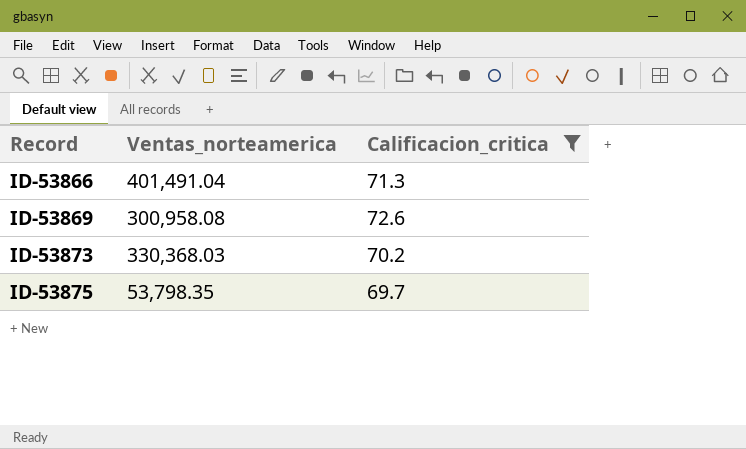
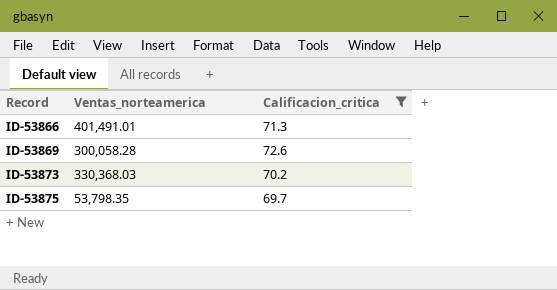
ID-53866 | Ventas_norteamerica: 401,491.04 -> 401,491.01
ID-53869 | Ventas_norteamerica: 300,958.08 -> 300,058.28

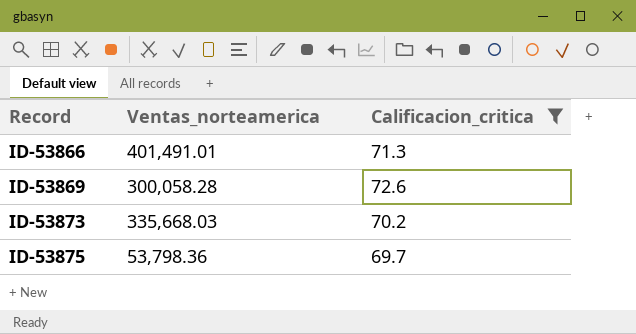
ID-53873 | Ventas_norteamerica: 330,368.03 -> 335,668.03
ID-53875 | Ventas_norteamerica: 53,798.35 -> 53,798.36

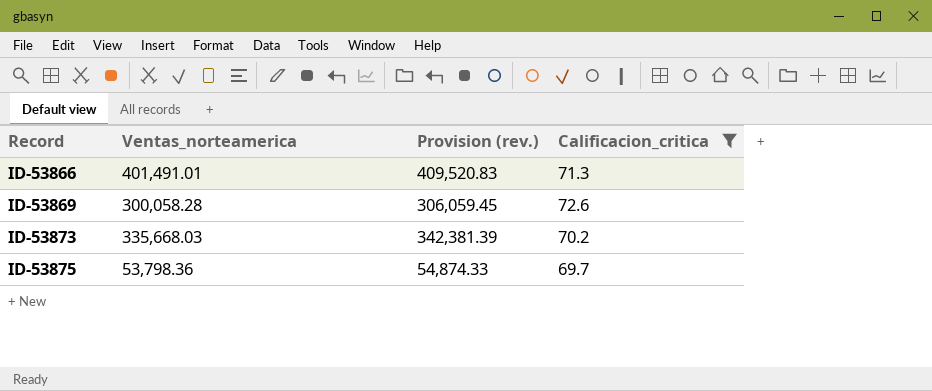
column Provision (rev.) | formula: none -> [Ventas_norteamerica] * 1.02

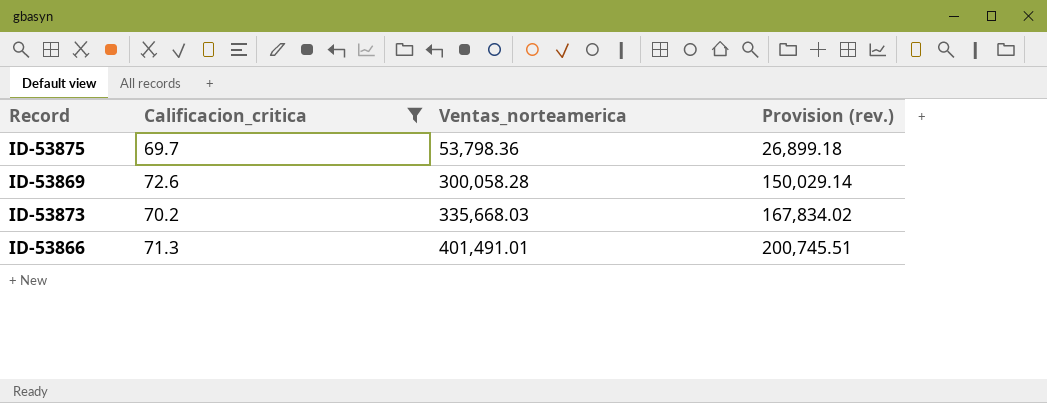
row order: Record ascending -> Ventas_norteamerica ascending
column Calificacion_critica | position: 4 -> 2
column Provision (rev.) | formula: [Ventas_norteamerica] * 1.02 -> [Ventas_norteamerica] * 0.5

